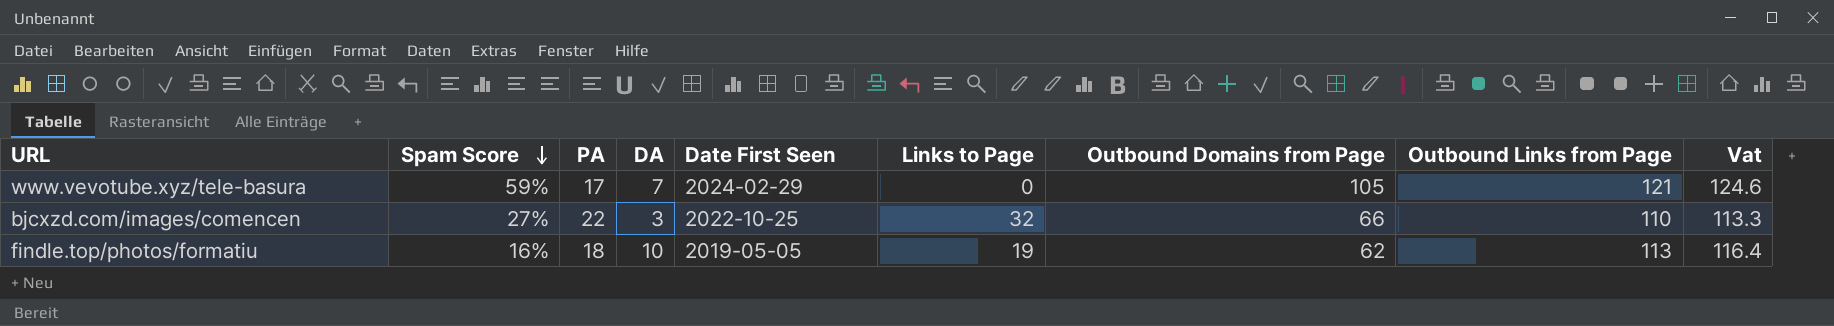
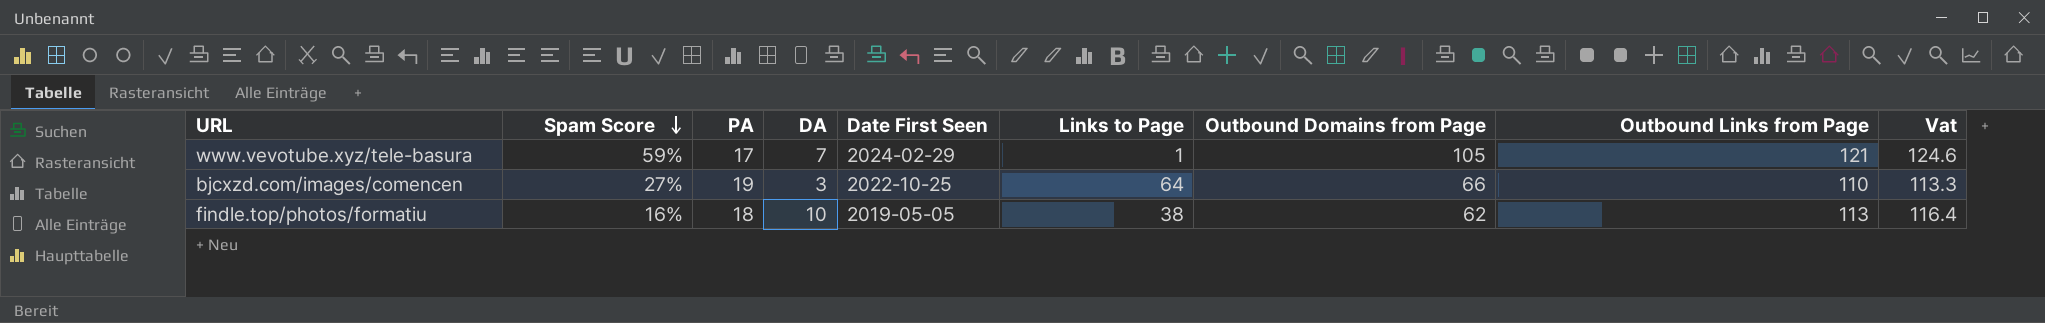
www.vevotube.xyz/tele-basura | Links to Page: 0 -> 1
bjcxzd.com/images/comencen | PA: 22 -> 19
bjcxzd.com/images/comencen | Links to Page: 32 -> 64
findle.top/photos/formatiu | Links to Page: 19 -> 38

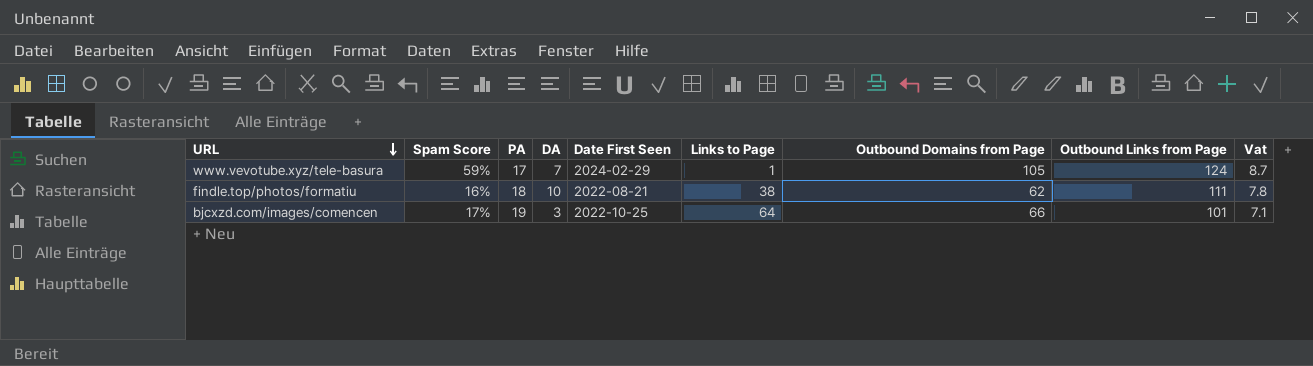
row order: Spam Score descending -> URL descending
column Vat | formula: [Outbound Links from Page] * 1.03 -> [Outbound Links from Page] * 0.07
www.vevotube.xyz/tele-basura | Outbound Links from Page: 121 -> 124
findle.top/photos/formatiu | Date First Seen: 2019-05-05 -> 2022-08-21
findle.top/photos/formatiu | Outbound Links from Page: 113 -> 111
bjcxzd.com/images/comencen | Spam Score: 27% -> 17%
bjcxzd.com/images/comencen | Outbound Links from Page: 110 -> 101

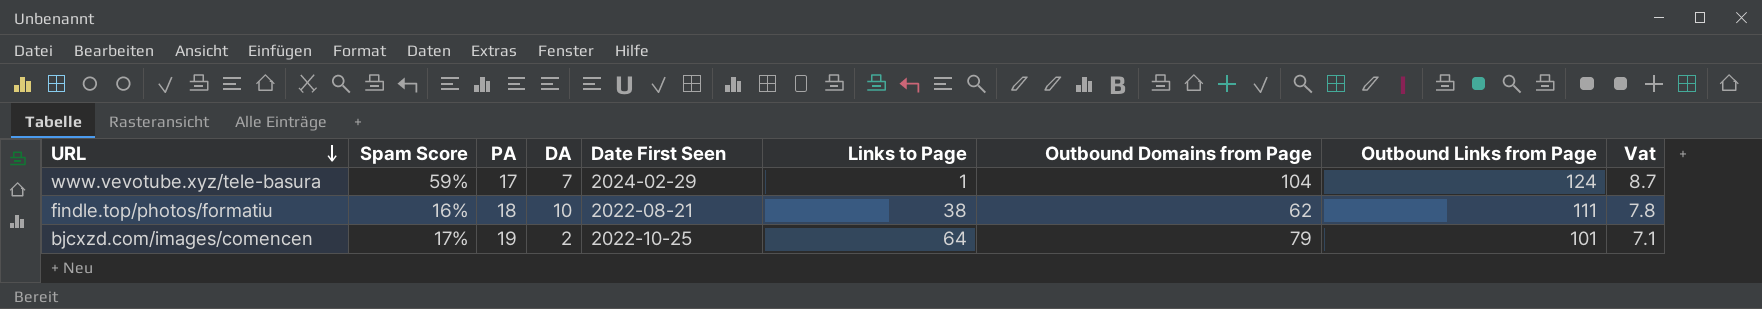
www.vevotube.xyz/tele-basura | Outbound Domains from Page: 105 -> 104
bjcxzd.com/images/comencen | DA: 3 -> 2
bjcxzd.com/images/comencen | Outbound Domains from Page: 66 -> 79

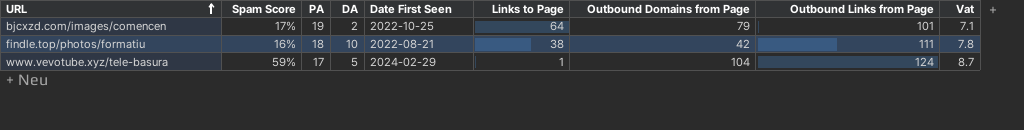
row order: URL descending -> URL ascending
findle.top/photos/formatiu | Outbound Domains from Page: 62 -> 42
www.vevotube.xyz/tele-basura | DA: 7 -> 5

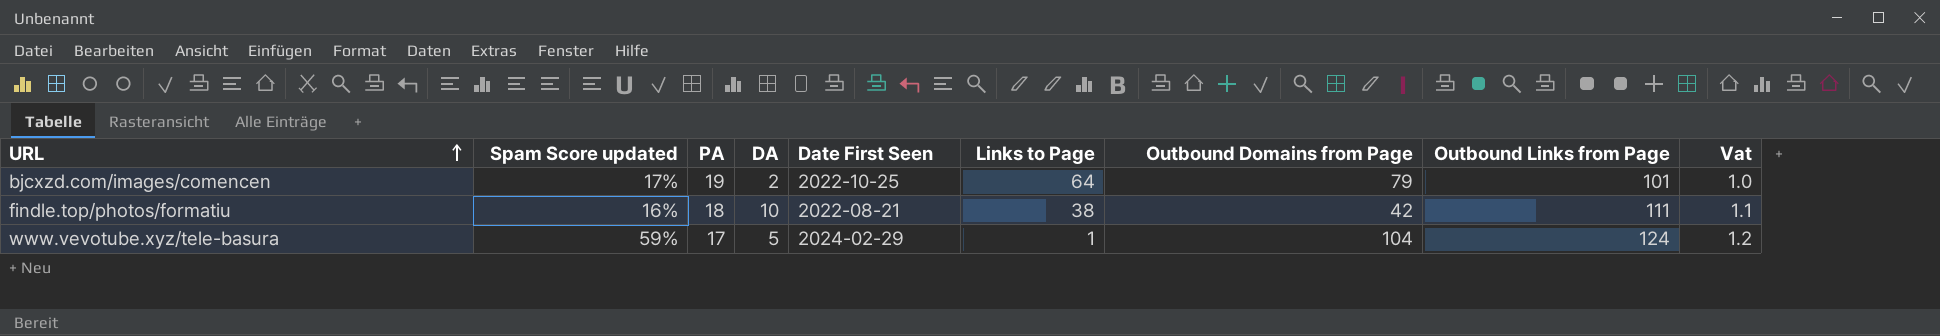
column name: Spam Score -> Spam Score updated
column Vat | formula: [Outbound Links from Page] * 0.07 -> [Outbound Links from Page] * 0.01

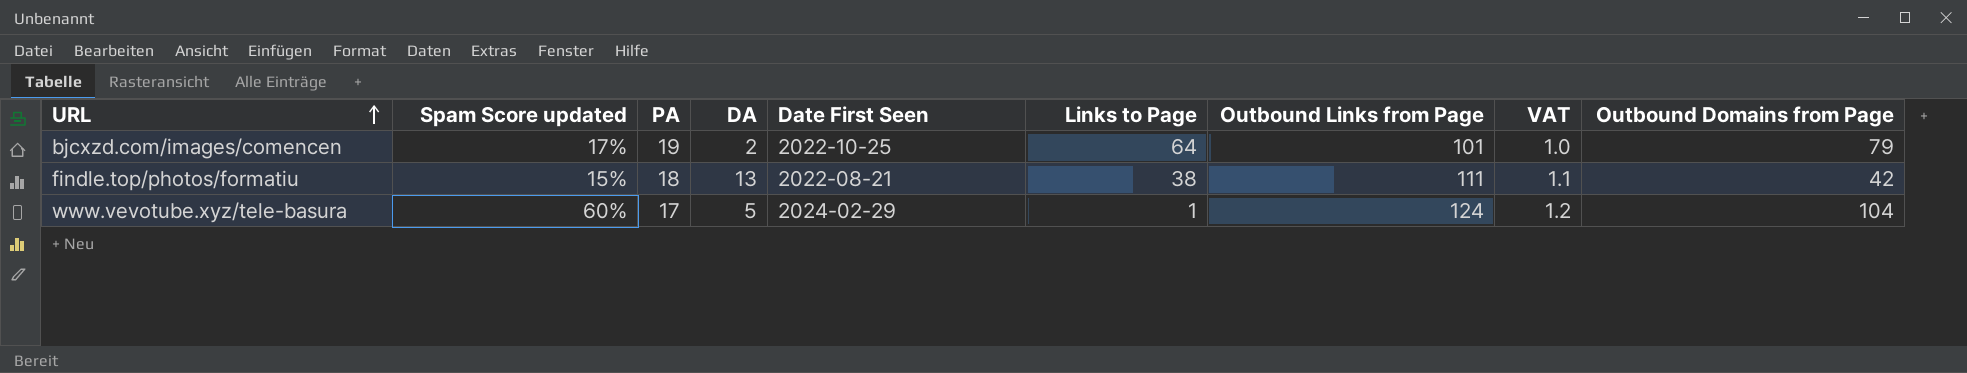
column name: Vat -> VAT
column Outbound Domains from Page | position: 7 -> 9
findle.top/photos/formatiu | Spam Score updated: 16% -> 15%
findle.top/photos/formatiu | DA: 10 -> 13
www.vevotube.xyz/tele-basura | Spam Score updated: 59% -> 60%

